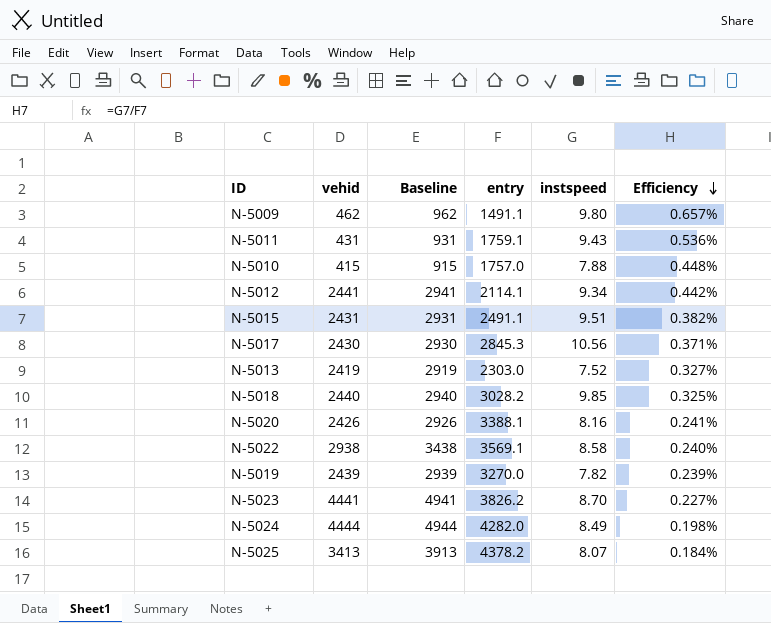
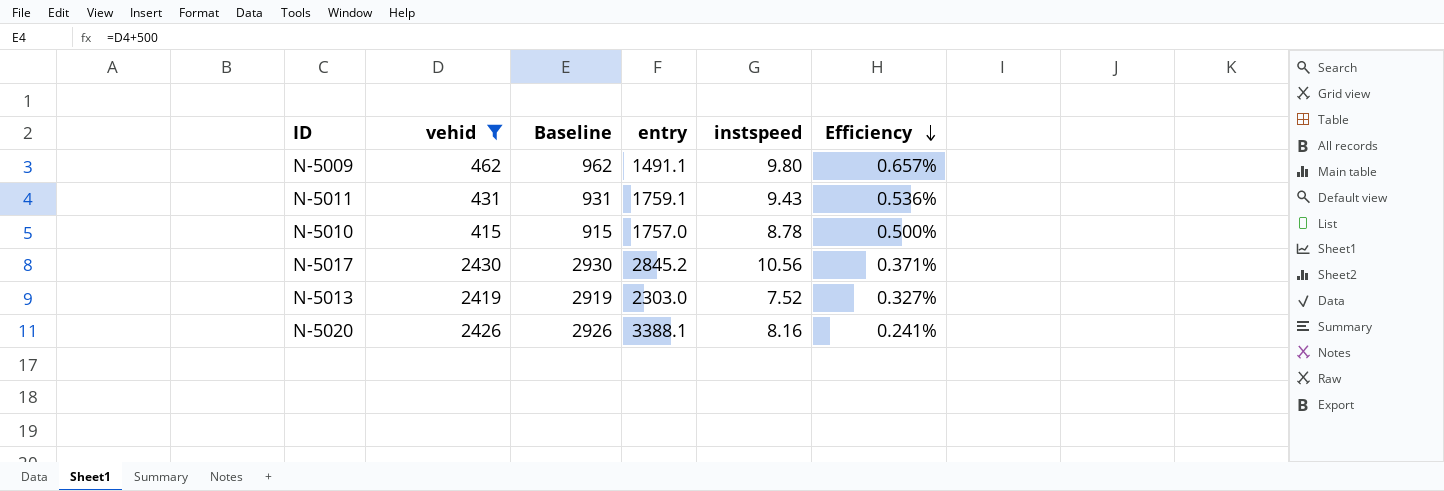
filter: none -> vehid <= 2430
N-5010 | instspeed: 7.88 -> 8.78
N-5010 | Efficiency: 0.448% -> 0.500%
N-5017 | entry: 2845.3 -> 2845.2

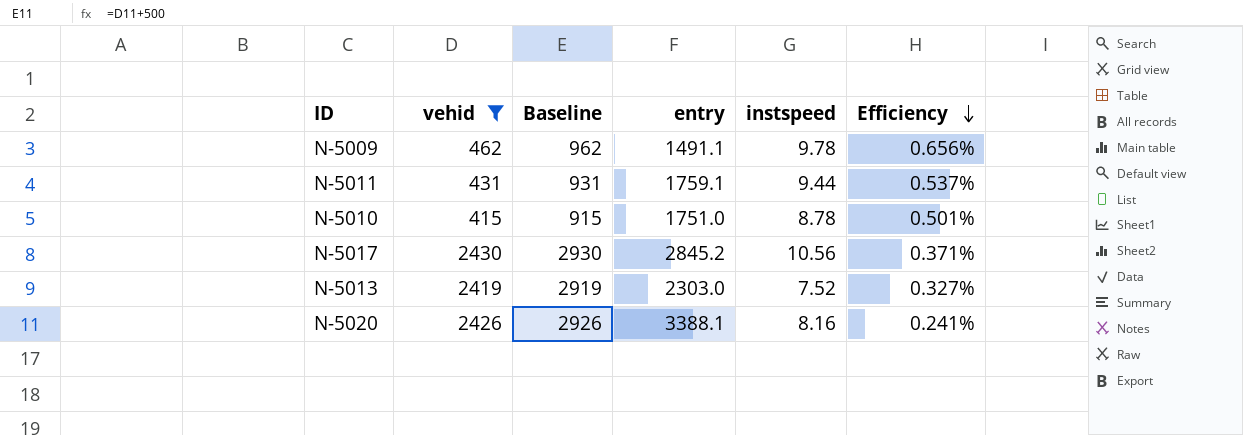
N-5009 | instspeed: 9.80 -> 9.78
N-5009 | Efficiency: 0.657% -> 0.656%
N-5011 | instspeed: 9.43 -> 9.44
N-5011 | Efficiency: 0.536% -> 0.537%
N-5010 | entry: 1757.0 -> 1751.0
N-5010 | Efficiency: 0.500% -> 0.501%

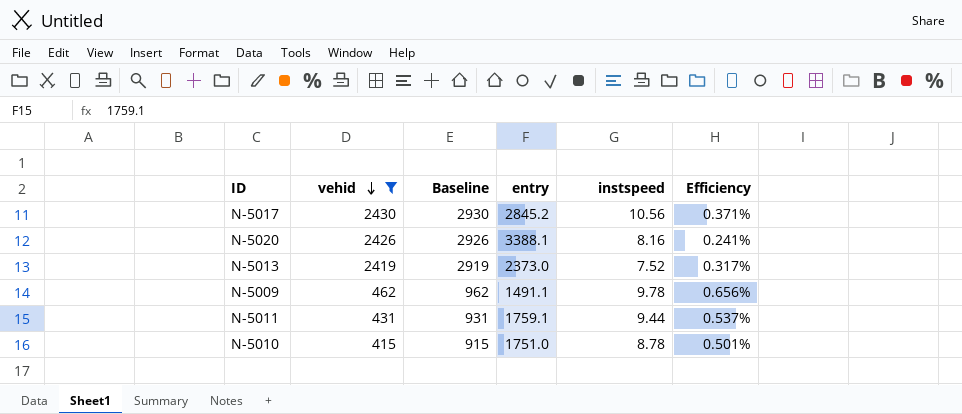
row order: Efficiency descending -> vehid descending
N-5013 | entry: 2303.0 -> 2373.0
N-5013 | Efficiency: 0.327% -> 0.317%

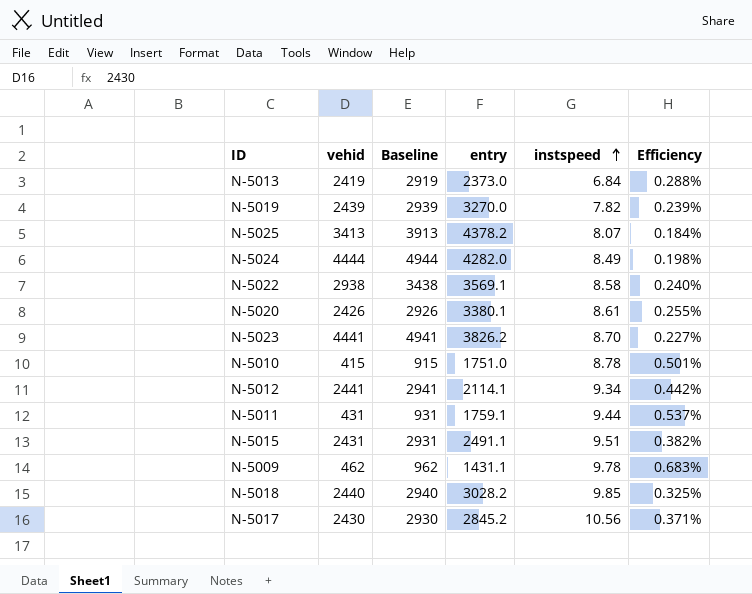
filter: vehid <= 2430 -> none
row order: vehid descending -> instspeed ascending
N-5013 | instspeed: 7.52 -> 6.84
N-5013 | Efficiency: 0.317% -> 0.288%
N-5020 | entry: 3388.1 -> 3380.1
N-5020 | instspeed: 8.16 -> 8.61
N-5020 | Efficiency: 0.241% -> 0.255%
N-5009 | entry: 1491.1 -> 1431.1
N-5009 | Efficiency: 0.656% -> 0.683%

